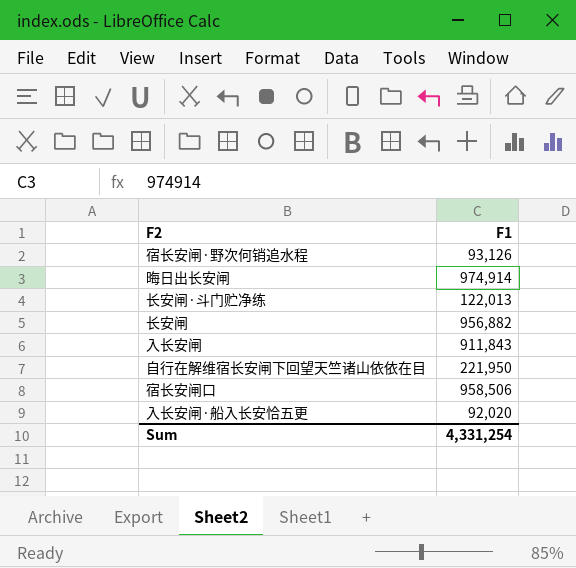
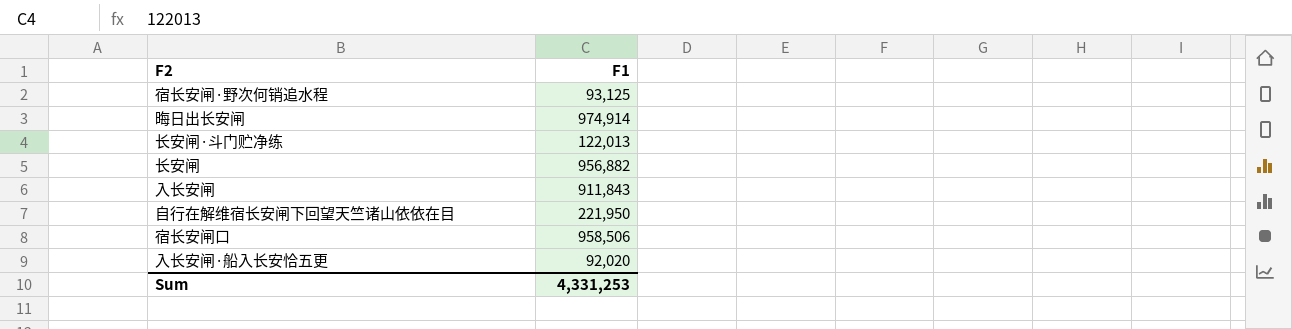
宿长安闸·野次何销追水程 | F1: 93,126 -> 93,125
Sum | F1: 4,331,254 -> 4,331,253

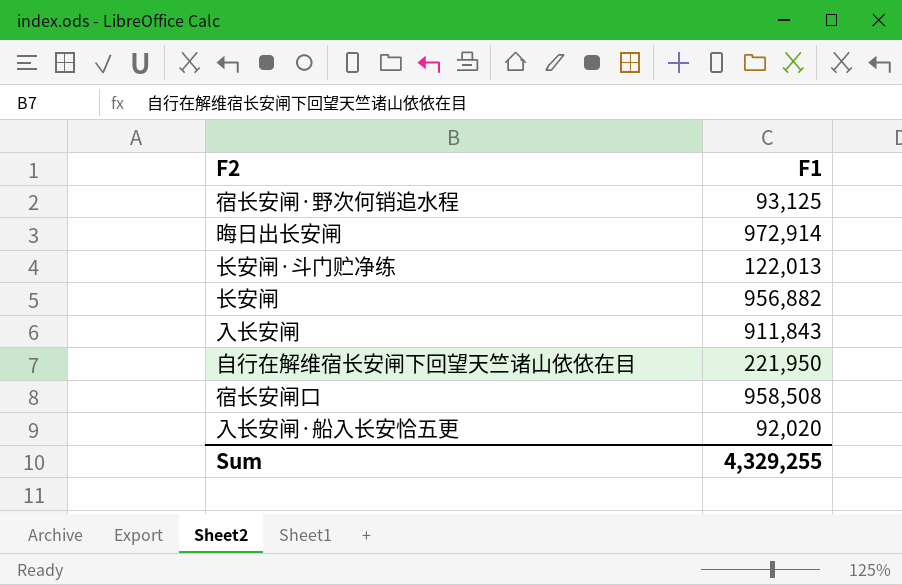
晦日出长安闸 | F1: 974,914 -> 972,914
宿长安闸口 | F1: 958,506 -> 958,508
Sum | F1: 4,331,253 -> 4,329,255

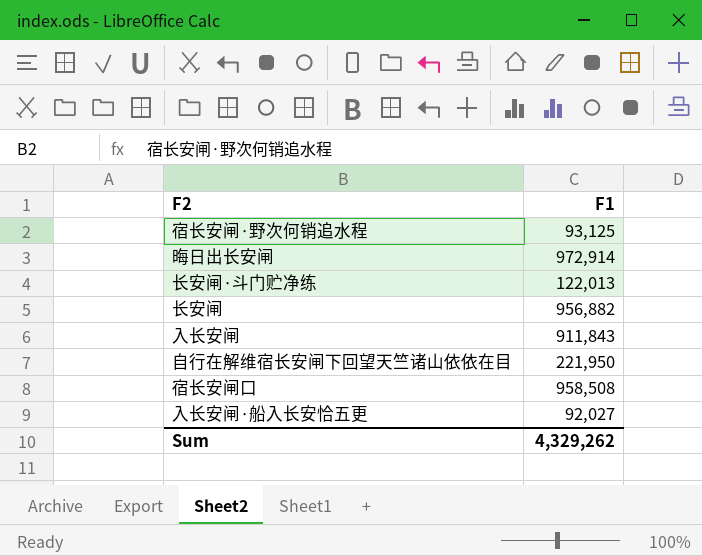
入长安闸·船入长安恰五更 | F1: 92,020 -> 92,027
Sum | F1: 4,329,255 -> 4,329,262

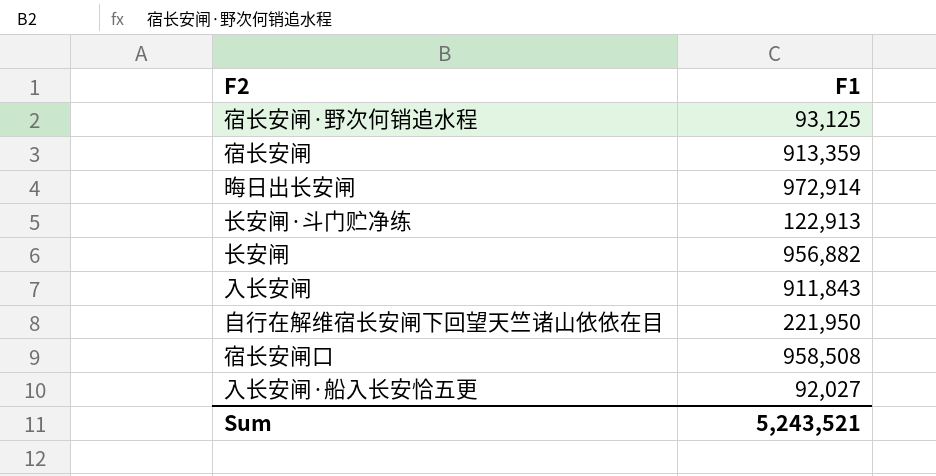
row 宿长安闸: none -> 913,359
长安闸·斗门贮净练 | F1: 122,013 -> 122,913
Sum | F1: 4,329,262 -> 5,243,521

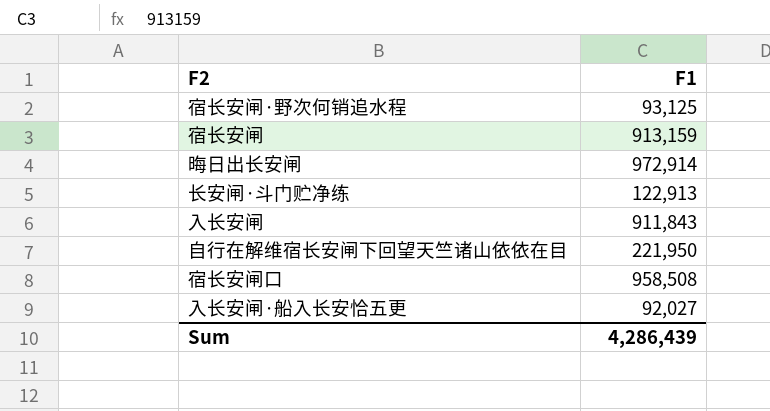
row 长安闸: 956,882 -> none
宿长安闸 | F1: 913,359 -> 913,159
Sum | F1: 5,243,521 -> 4,286,439

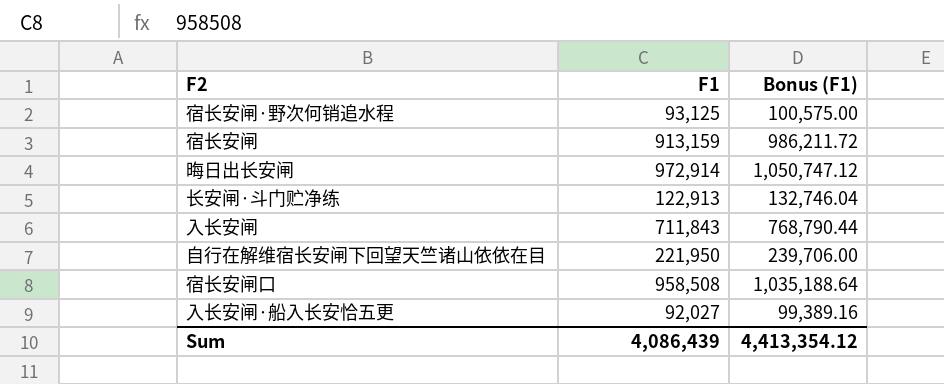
column Bonus (F1) | formula: none -> [F1] * 1.08
入长安闸 | F1: 911,843 -> 711,843
Sum | F1: 4,286,439 -> 4,086,439

